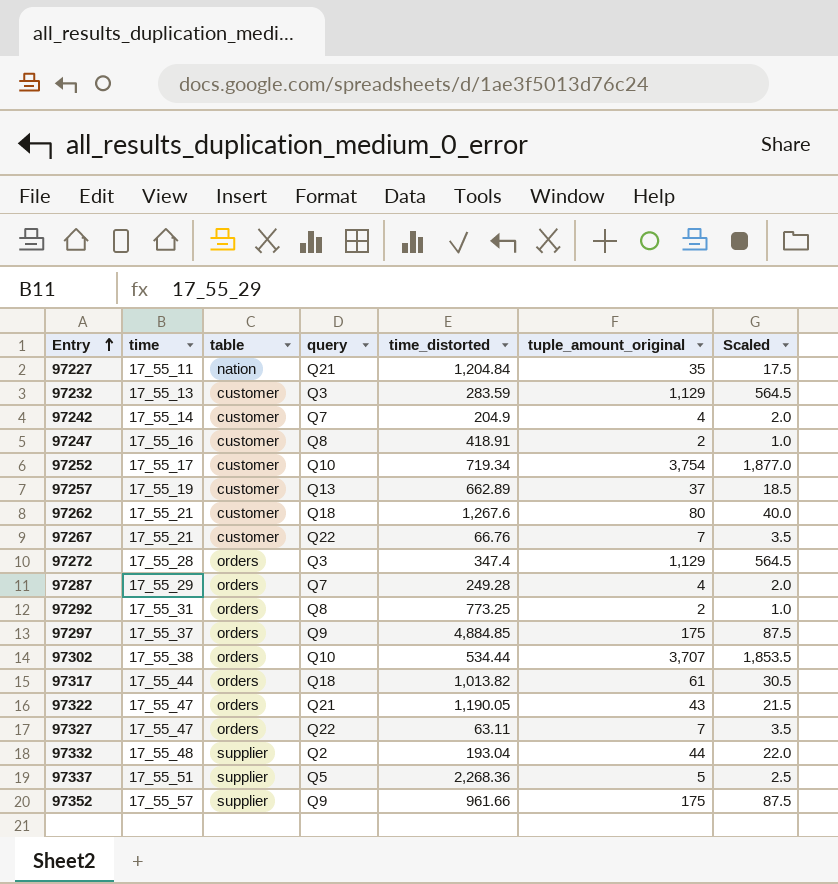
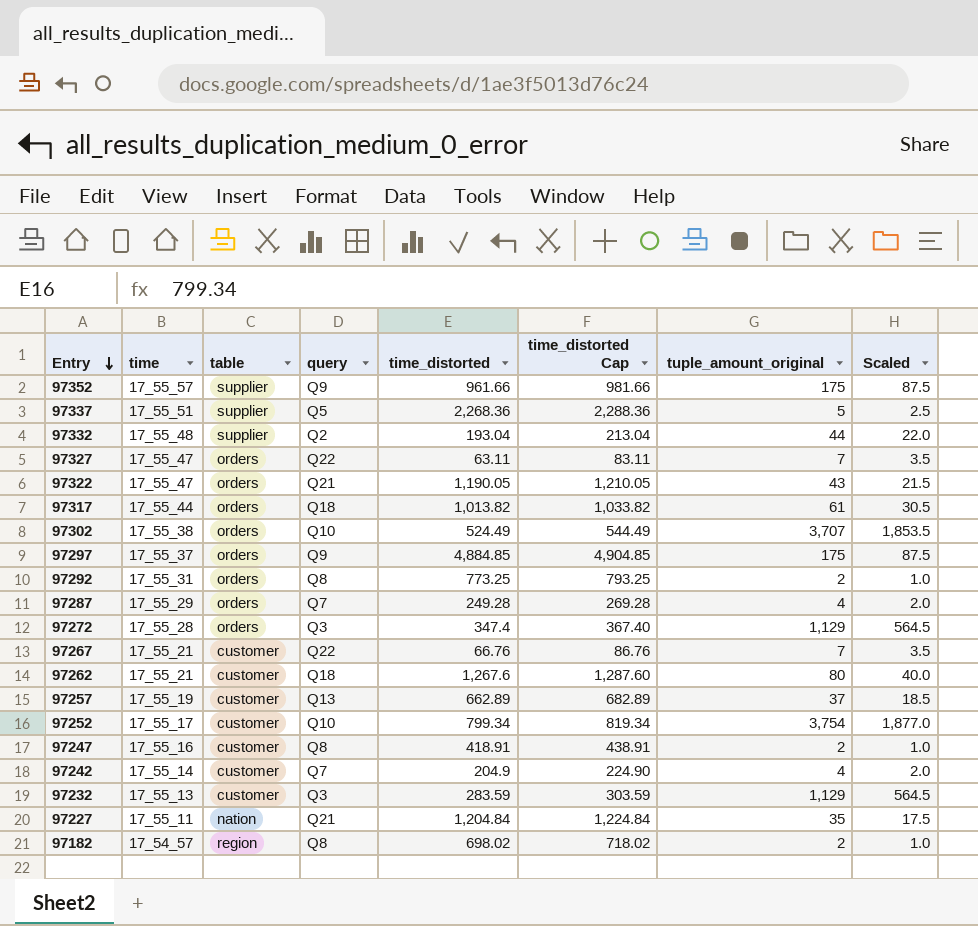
row order: Entry ascending -> Entry descending
column time_distorted Cap | formula: none -> [time_distorted] + 20
97302 | time_distorted: 534.44 -> 524.49
97252 | time_distorted: 719.34 -> 799.34
row 97182: none -> 17_54_57 | region | Q8 | 698.02 | 718.02 | 2 | 1.0

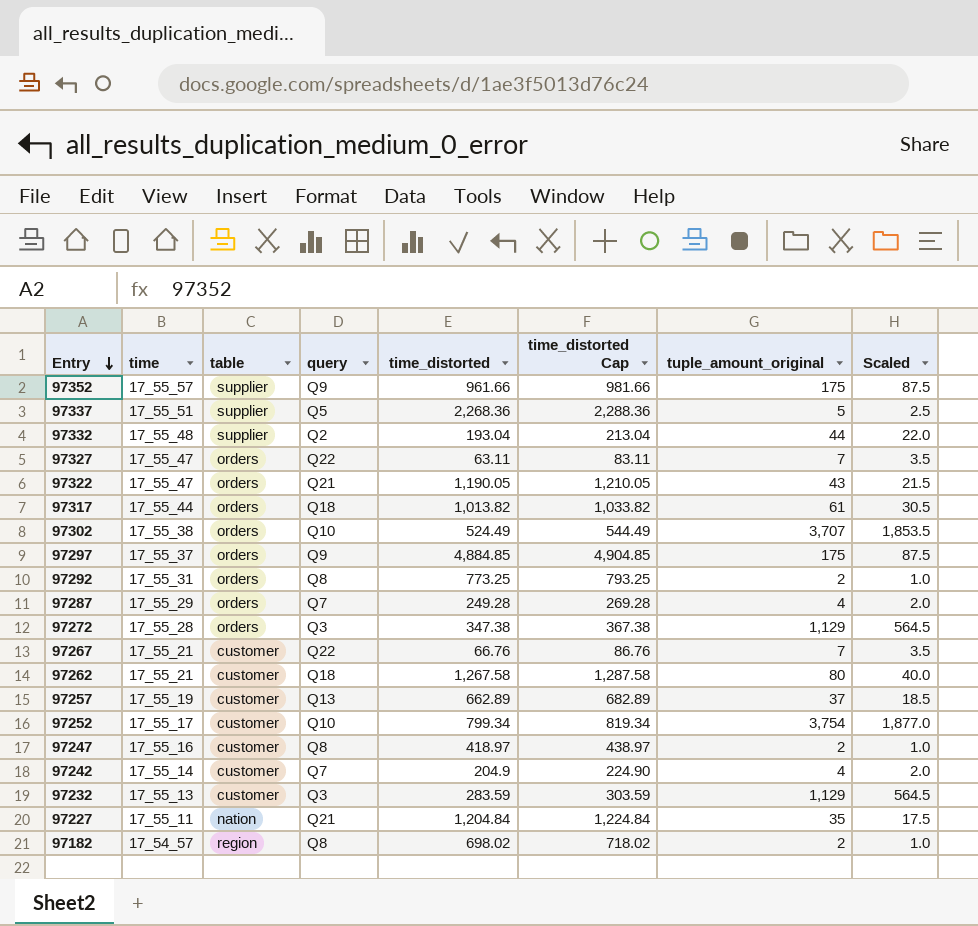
97272 | time_distorted: 347.4 -> 347.38
97272 | time_distorted Cap: 367.40 -> 367.38
97262 | time_distorted: 1,267.6 -> 1,267.58
97262 | time_distorted Cap: 1,287.60 -> 1,287.58
97247 | time_distorted: 418.91 -> 418.97
97247 | time_distorted Cap: 438.91 -> 438.97

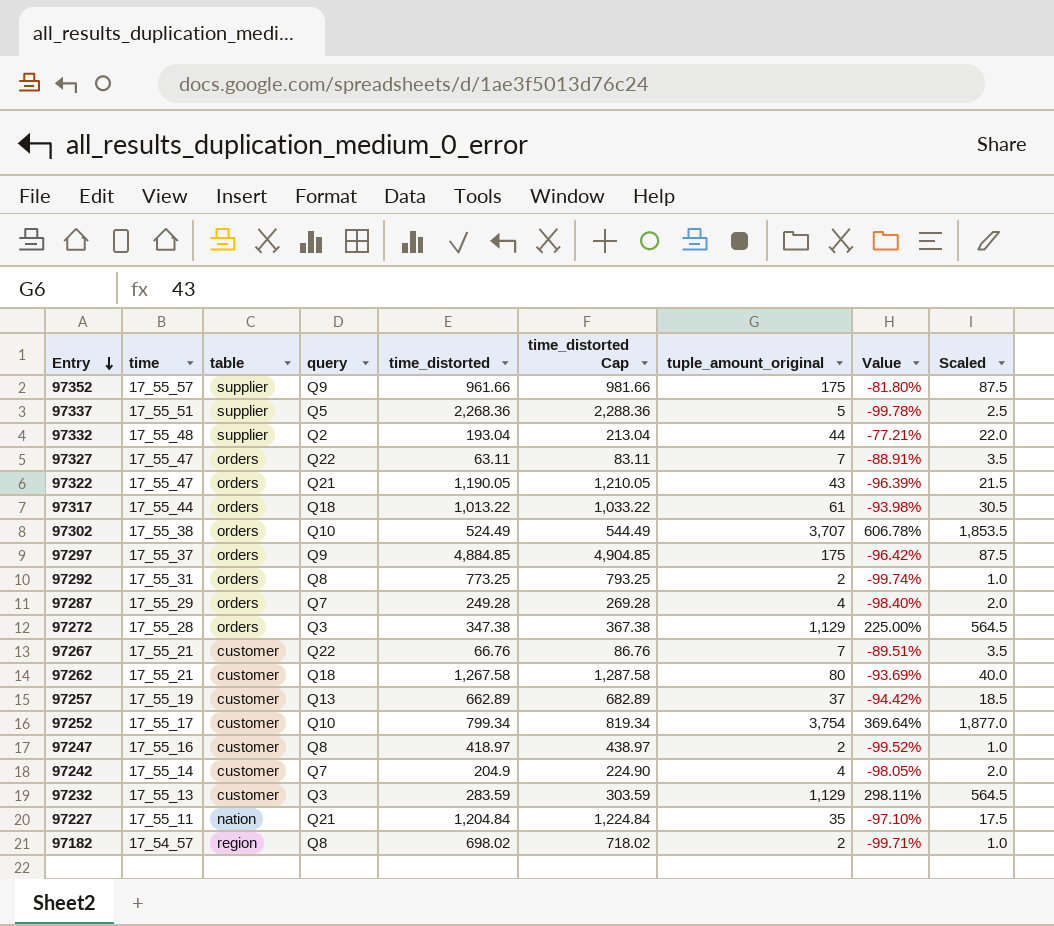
column Value | formula: none -> ([tuple_amount_original] - [time_distorted]) / [time_distorted]
97317 | time_distorted: 1,013.82 -> 1,013.22
97317 | time_distorted Cap: 1,033.82 -> 1,033.22

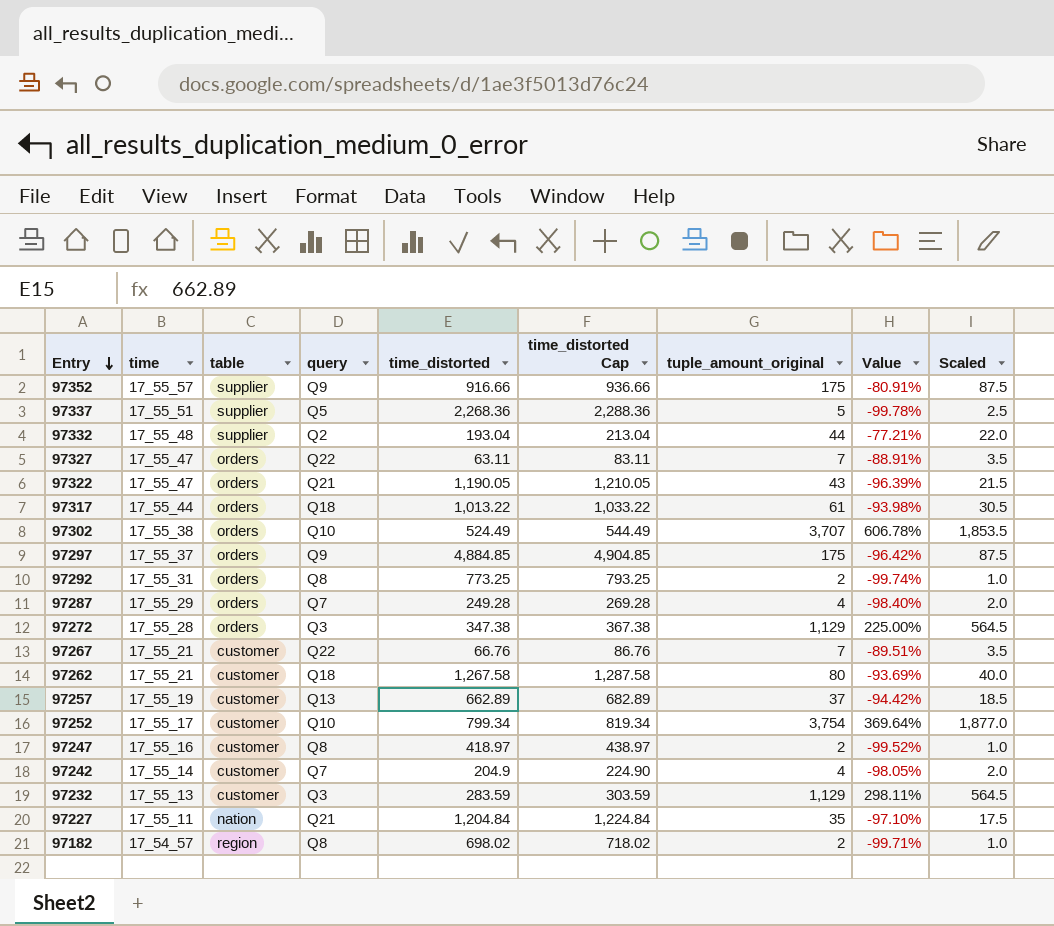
97352 | time_distorted: 961.66 -> 916.66
97352 | time_distorted Cap: 981.66 -> 936.66
97352 | Value: -81.80% -> -80.91%

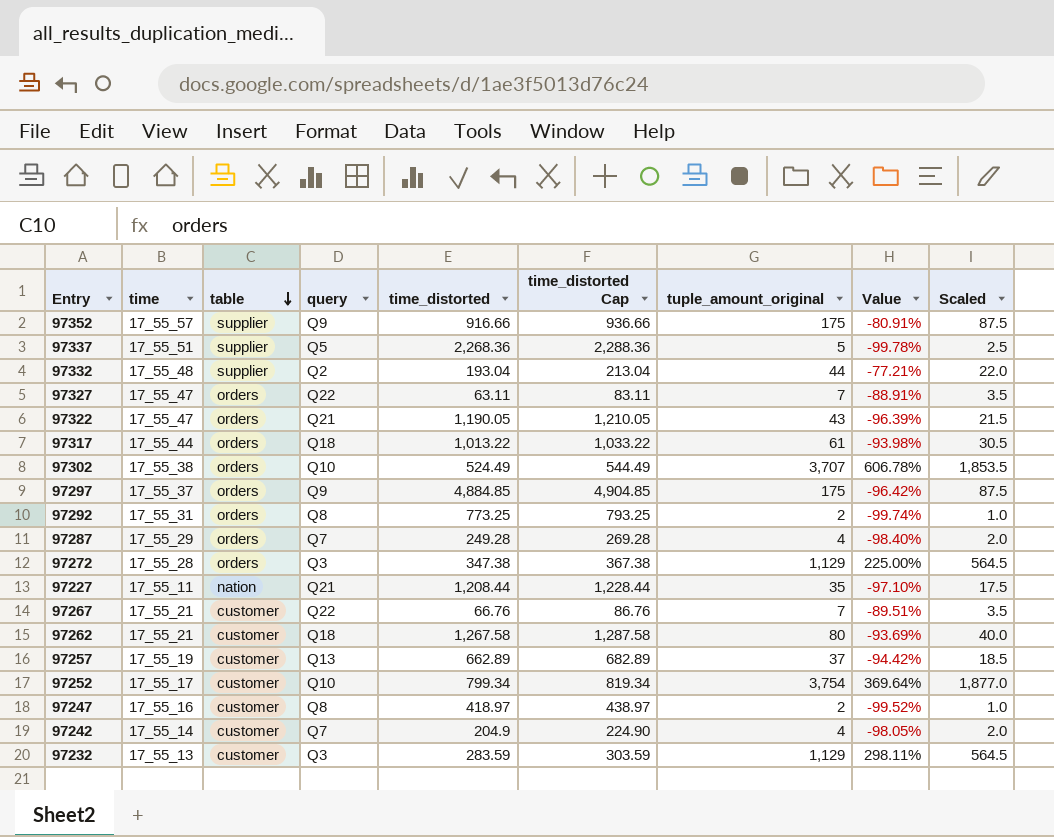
row order: Entry descending -> table descending
row 97182: 17_54_57 | region | Q8 | 698.02 | 718.02 | 2 | -99.71% | 1.0 -> none
97227 | time_distorted: 1,204.84 -> 1,208.44
97227 | time_distorted Cap: 1,224.84 -> 1,228.44

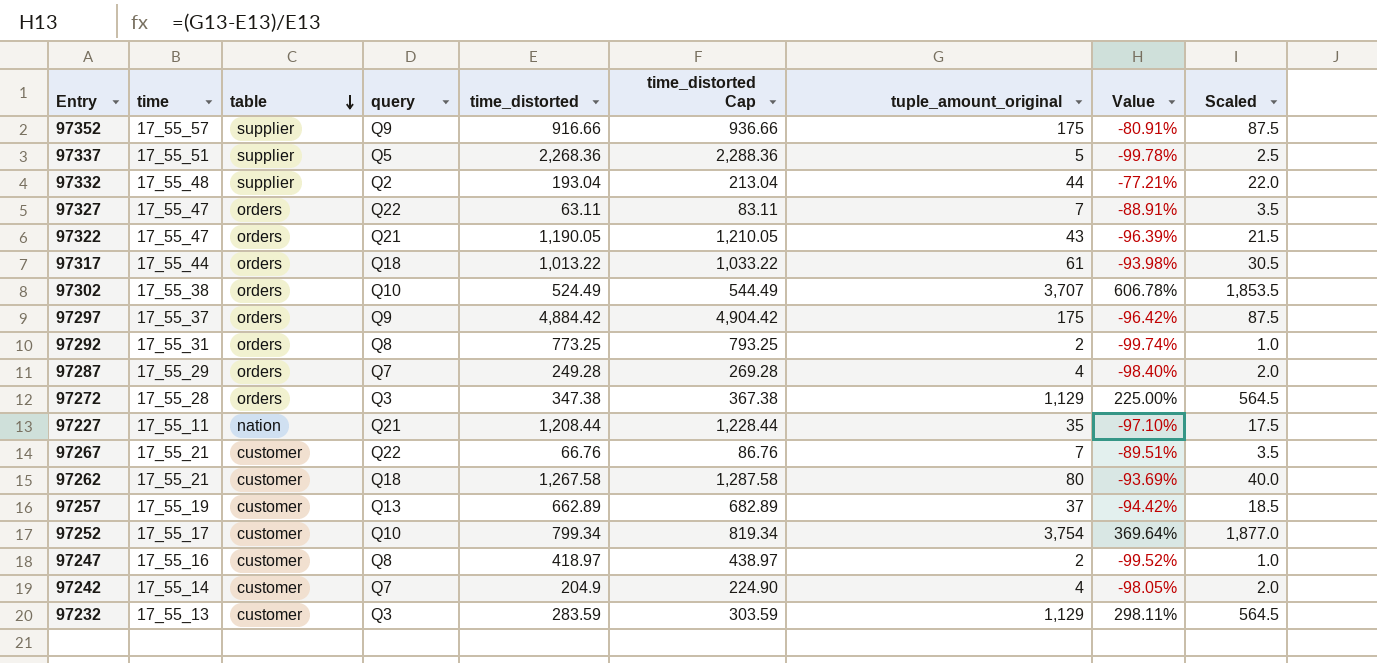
97297 | time_distorted: 4,884.85 -> 4,884.42
97297 | time_distorted Cap: 4,904.85 -> 4,904.42

